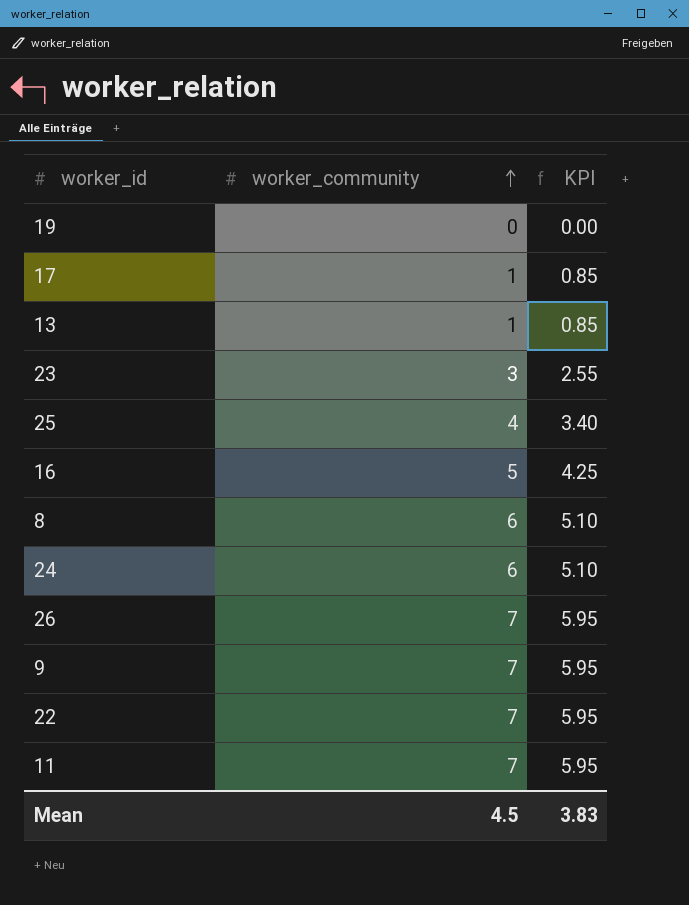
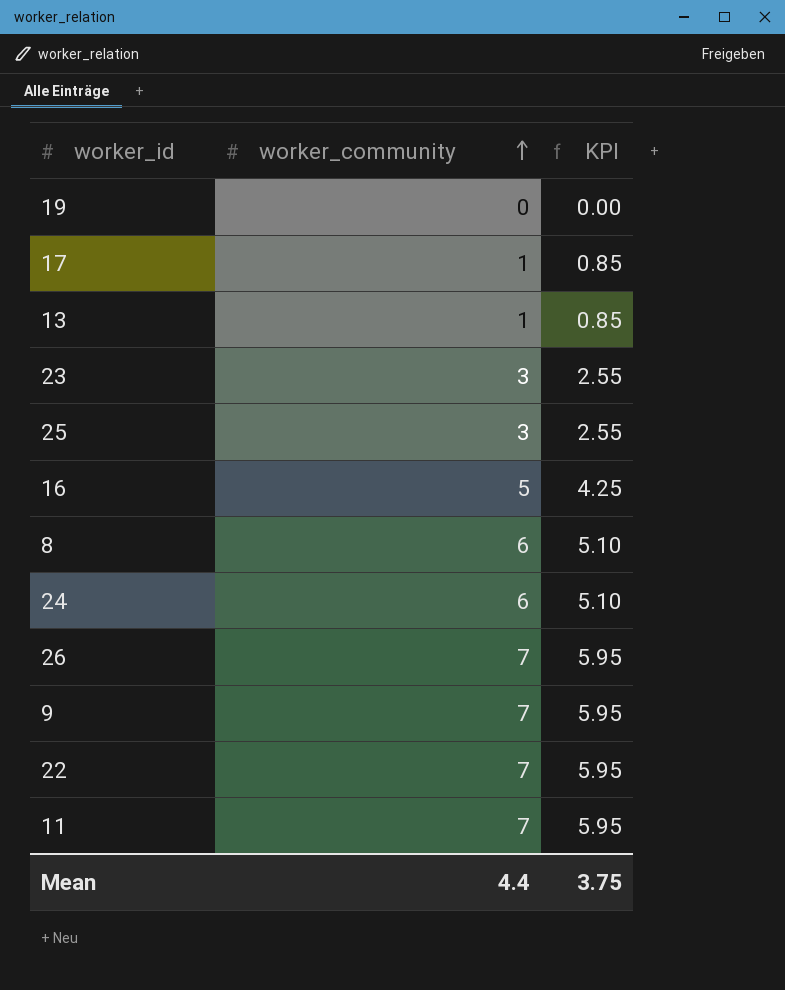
25 | worker_community: 4 -> 3
25 | KPI: 3.40 -> 2.55
Mean | worker_community: 4.5 -> 4.4
Mean | KPI: 3.83 -> 3.75

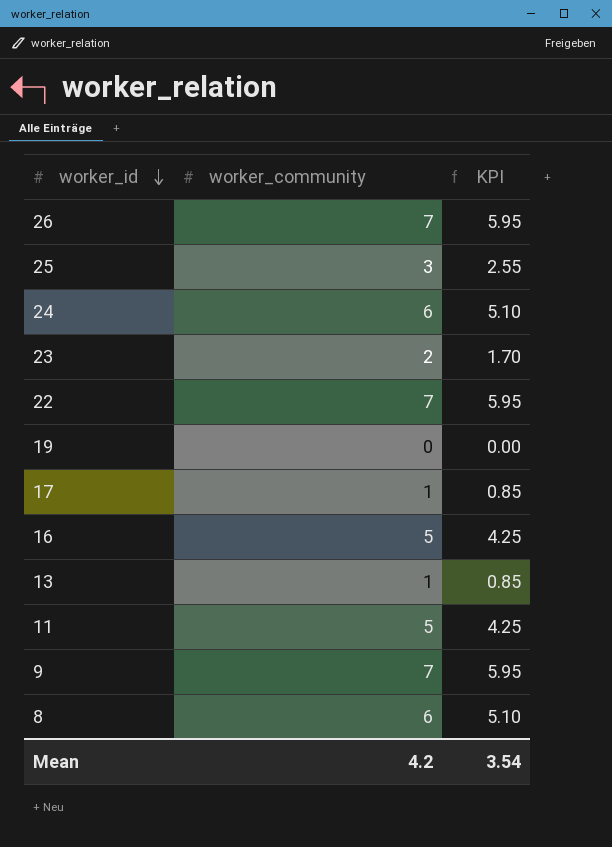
row order: worker_community ascending -> worker_id descending
23 | worker_community: 3 -> 2
23 | KPI: 2.55 -> 1.70
11 | worker_community: 7 -> 5
11 | KPI: 5.95 -> 4.25
Mean | worker_community: 4.4 -> 4.2
Mean | KPI: 3.75 -> 3.54

